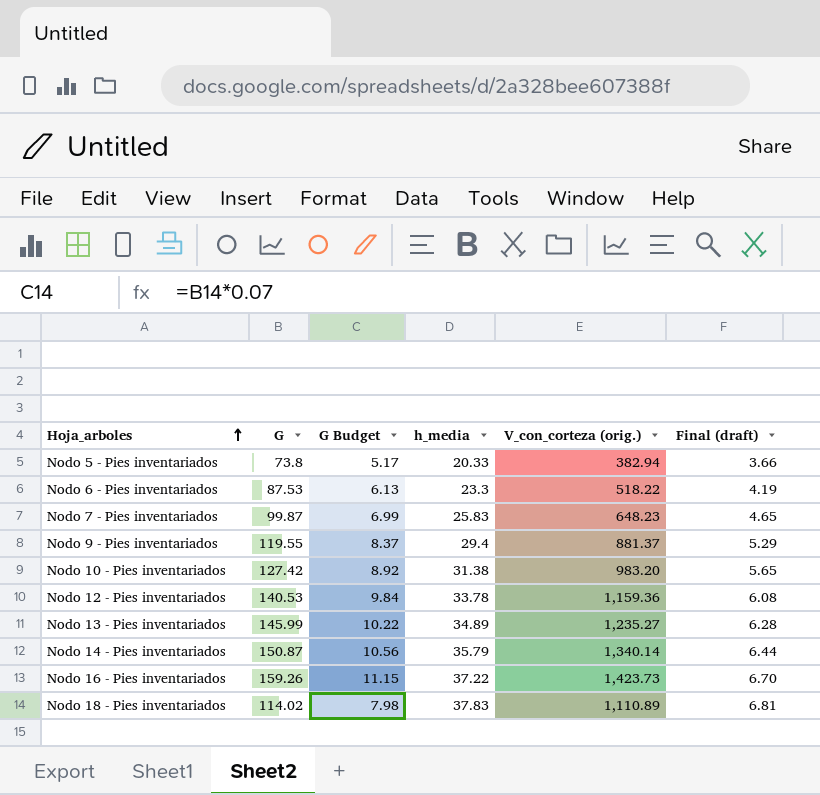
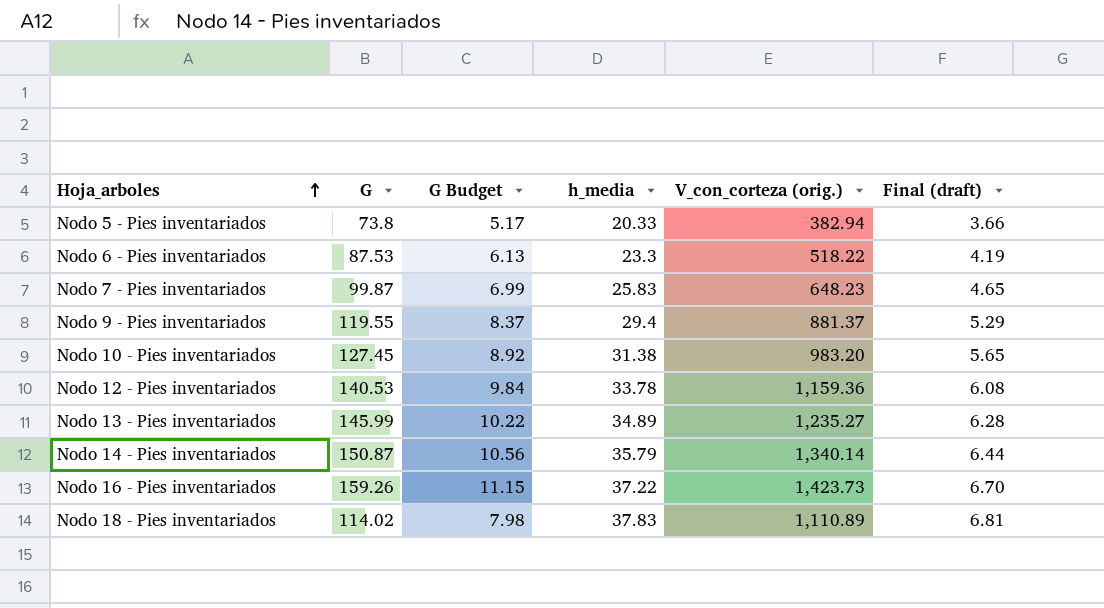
Nodo 10 - Pies inventariados | G: 127.42 -> 127.45

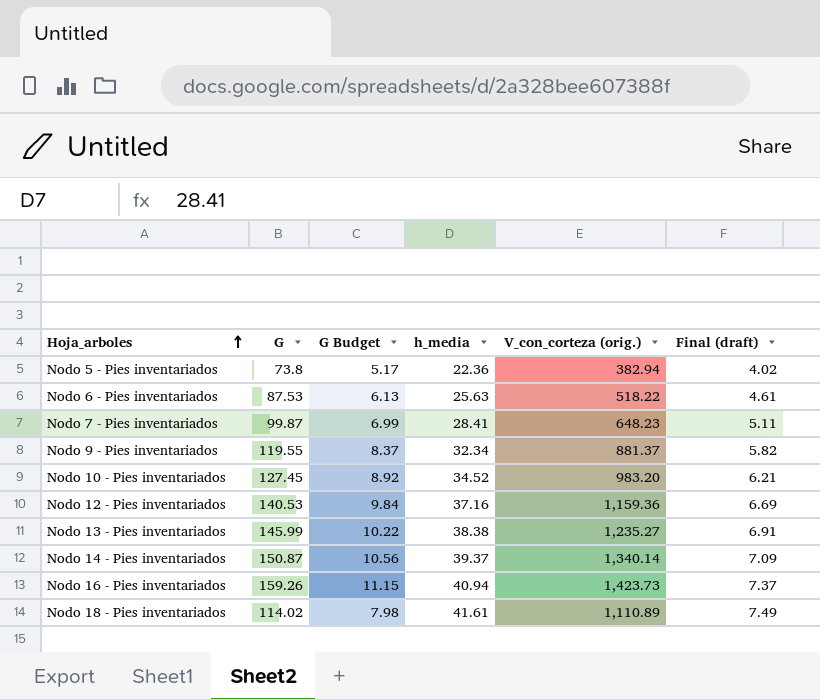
Nodo 5 - Pies inventariados | h_media: 20.33 -> 22.36
Nodo 5 - Pies inventariados | Final (draft): 3.66 -> 4.02
Nodo 6 - Pies inventariados | h_media: 23.3 -> 25.63
Nodo 6 - Pies inventariados | Final (draft): 4.19 -> 4.61
Nodo 7 - Pies inventariados | h_media: 25.83 -> 28.41
Nodo 7 - Pies inventariados | Final (draft): 4.65 -> 5.11
Nodo 9 - Pies inventariados | h_media: 29.4 -> 32.34
Nodo 9 - Pies inventariados | Final (draft): 5.29 -> 5.82
Nodo 10 - Pies inventariados | h_media: 31.38 -> 34.52
Nodo 10 - Pies inventariados | Final (draft): 5.65 -> 6.21
Nodo 12 - Pies inventariados | h_media: 33.78 -> 37.16
Nodo 12 - Pies inventariados | Final (draft): 6.08 -> 6.69
Nodo 13 - Pies inventariados | h_media: 34.89 -> 38.38
Nodo 13 - Pies inventariados | Final (draft): 6.28 -> 6.91
Nodo 14 - Pies inventariados | h_media: 35.79 -> 39.37
Nodo 14 - Pies inventariados | Final (draft): 6.44 -> 7.09
Nodo 16 - Pies inventariados | h_media: 37.22 -> 40.94
Nodo 16 - Pies inventariados | Final (draft): 6.70 -> 7.37
Nodo 18 - Pies inventariados | h_media: 37.83 -> 41.61
Nodo 18 - Pies inventariados | Final (draft): 6.81 -> 7.49

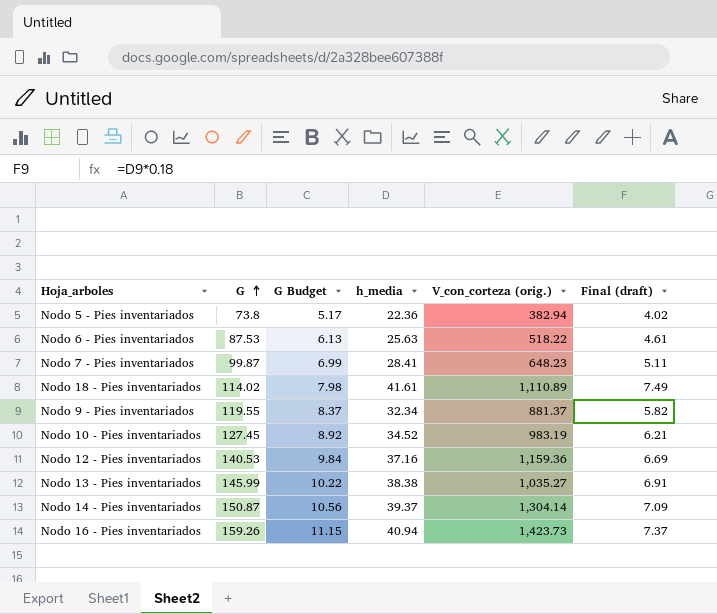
row order: Hoja_arboles ascending -> G ascending
Nodo 10 - Pies inventariados | V_con_corteza (orig.): 983.20 -> 983.19
Nodo 13 - Pies inventariados | V_con_corteza (orig.): 1,235.27 -> 1,035.27
Nodo 14 - Pies inventariados | V_con_corteza (orig.): 1,340.14 -> 1,304.14

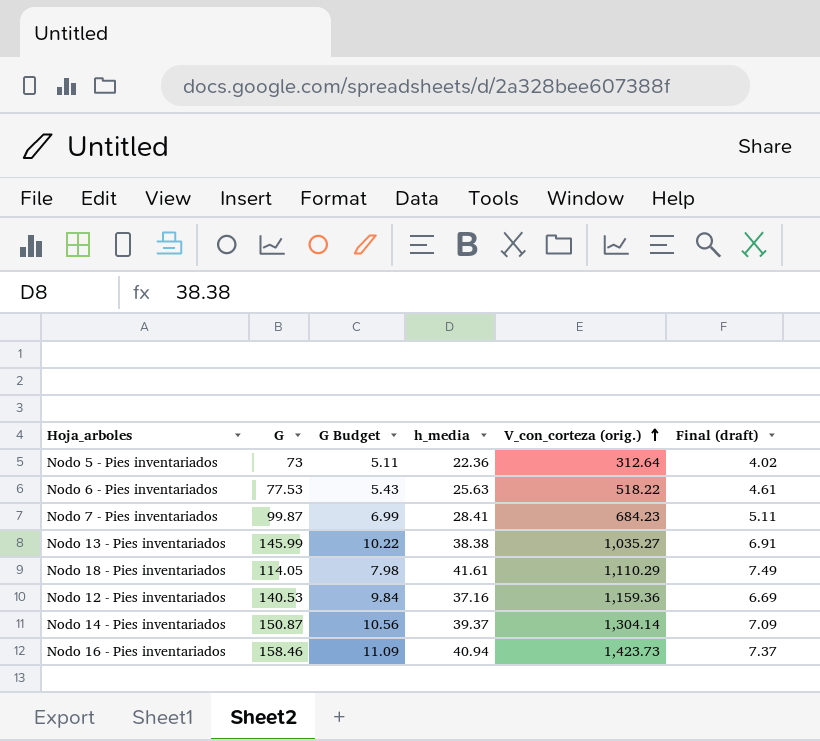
row order: G ascending -> V_con_corteza (orig.) ascending
row Nodo 9 - Pies inventariados: 119.55 | 8.37 | 32.34 | 881.37 | 5.82 -> none
row Nodo 10 - Pies inventariados: 127.45 | 8.92 | 34.52 | 983.19 | 6.21 -> none
Nodo 5 - Pies inventariados | G: 73.8 -> 73
Nodo 5 - Pies inventariados | G Budget: 5.17 -> 5.11
Nodo 5 - Pies inventariados | V_con_corteza (orig.): 382.94 -> 312.64
Nodo 6 - Pies inventariados | G: 87.53 -> 77.53
Nodo 6 - Pies inventariados | G Budget: 6.13 -> 5.43
Nodo 7 - Pies inventariados | V_con_corteza (orig.): 648.23 -> 684.23
Nodo 18 - Pies inventariados | G: 114.02 -> 114.05
Nodo 18 - Pies inventariados | V_con_corteza (orig.): 1,110.89 -> 1,110.29
Nodo 16 - Pies inventariados | G: 159.26 -> 158.46
Nodo 16 - Pies inventariados | G Budget: 11.15 -> 11.09

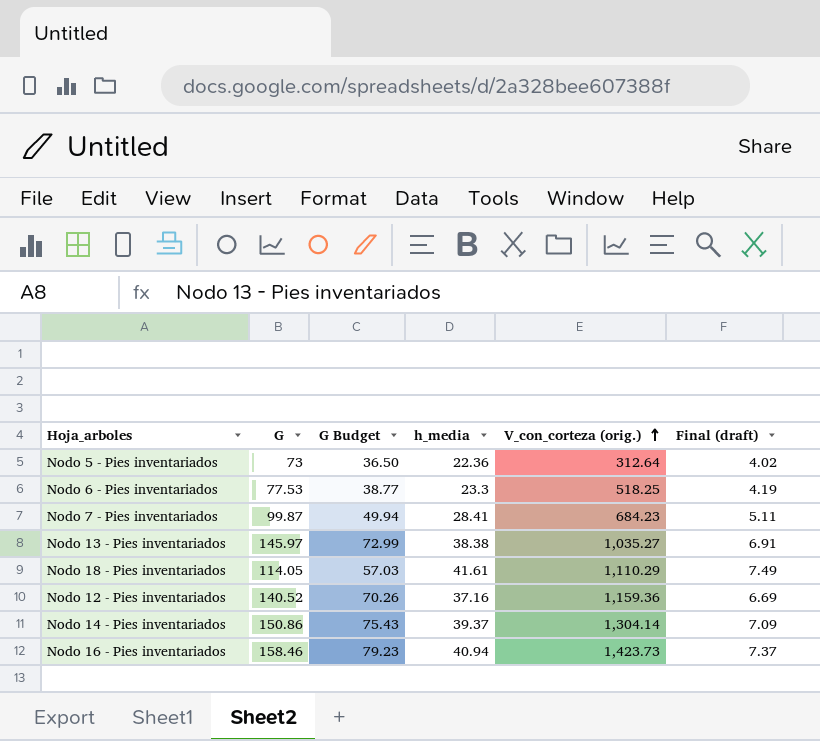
column G Budget | formula: [G] * 0.07 -> [G] * 0.5
Nodo 6 - Pies inventariados | h_media: 25.63 -> 23.3
Nodo 6 - Pies inventariados | V_con_corteza (orig.): 518.22 -> 518.25
Nodo 6 - Pies inventariados | Final (draft): 4.61 -> 4.19
Nodo 13 - Pies inventariados | G: 145.99 -> 145.97
Nodo 12 - Pies inventariados | G: 140.53 -> 140.52
Nodo 14 - Pies inventariados | G: 150.87 -> 150.86

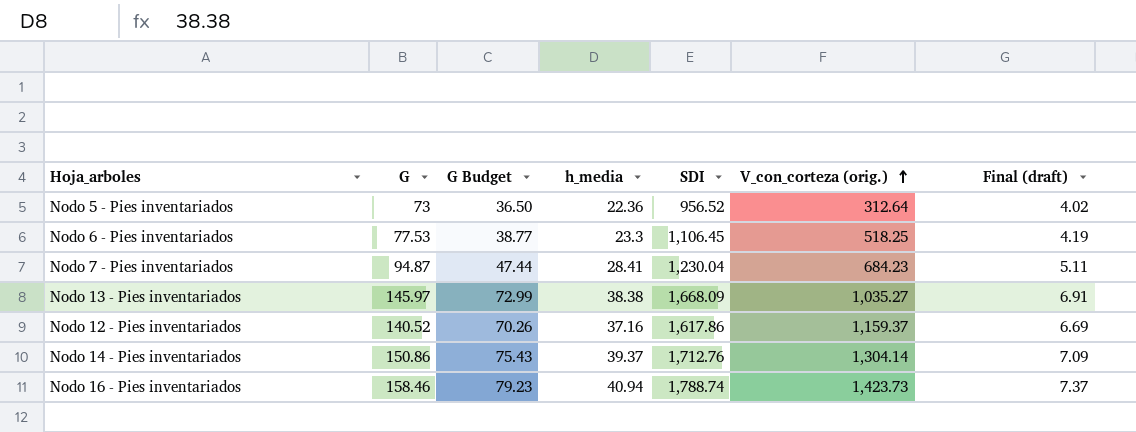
column SDI | position: none -> 5
row Nodo 18 - Pies inventariados: 114.05 | 57.03 | 41.61 | 1,110.29 | 7.49 -> none
Nodo 7 - Pies inventariados | G: 99.87 -> 94.87
Nodo 7 - Pies inventariados | G Budget: 49.94 -> 47.44
Nodo 12 - Pies inventariados | V_con_corteza (orig.): 1,159.36 -> 1,159.37

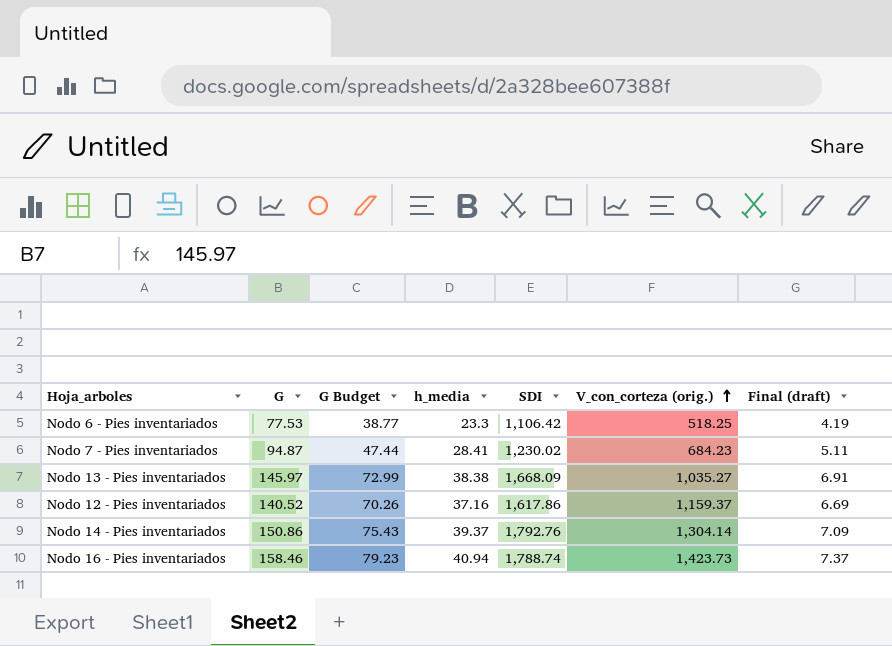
row Nodo 5 - Pies inventariados: 73 | 36.50 | 22.36 | 956.52 | 312.64 | 4.02 -> none
Nodo 6 - Pies inventariados | SDI: 1,106.45 -> 1,106.42
Nodo 7 - Pies inventariados | SDI: 1,230.04 -> 1,230.02
Nodo 14 - Pies inventariados | SDI: 1,712.76 -> 1,792.76

